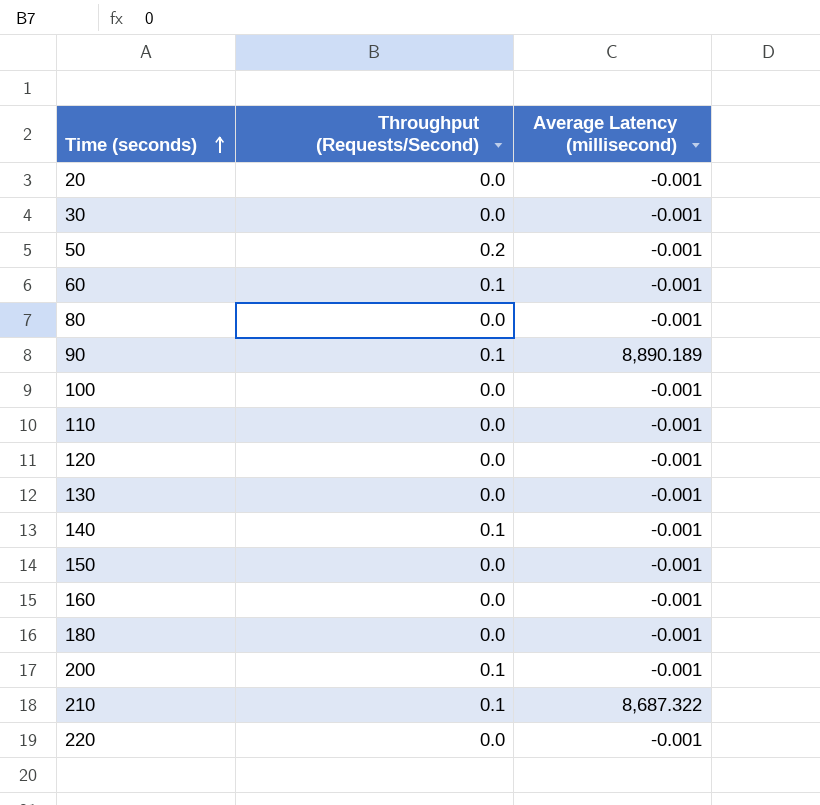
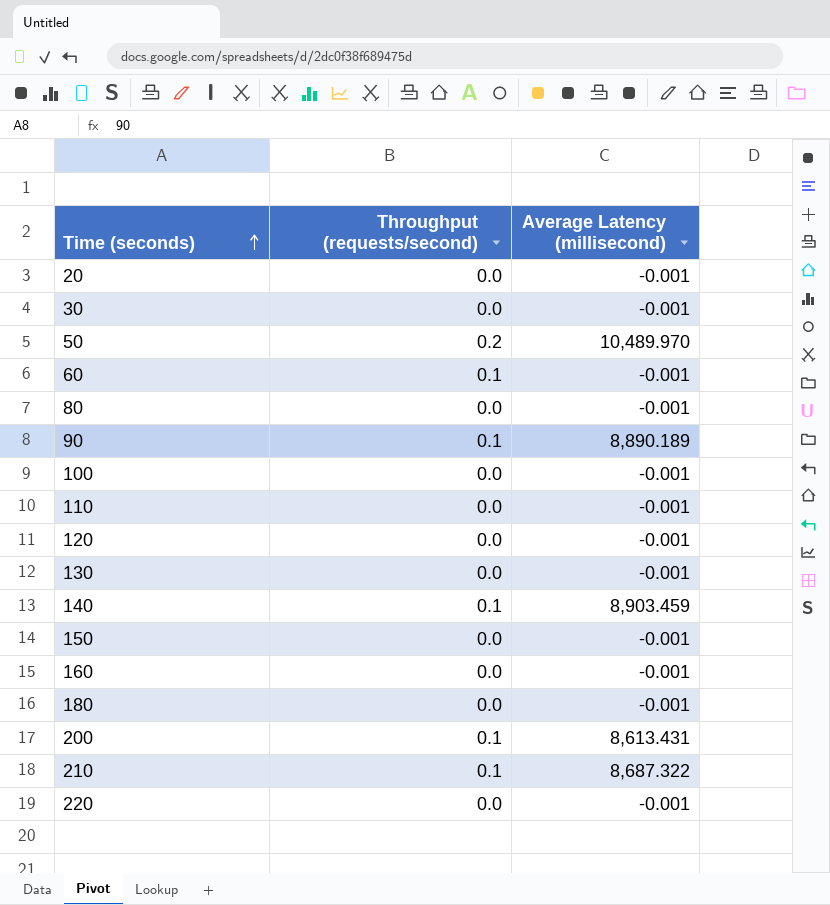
column name: Throughput (Requests/Second) -> Throughput (requests/second)
50 | Average Latency (millisecond): -0.001 -> 10,489.970
140 | Average Latency (millisecond): -0.001 -> 8,903.459
200 | Average Latency (millisecond): -0.001 -> 8,613.431

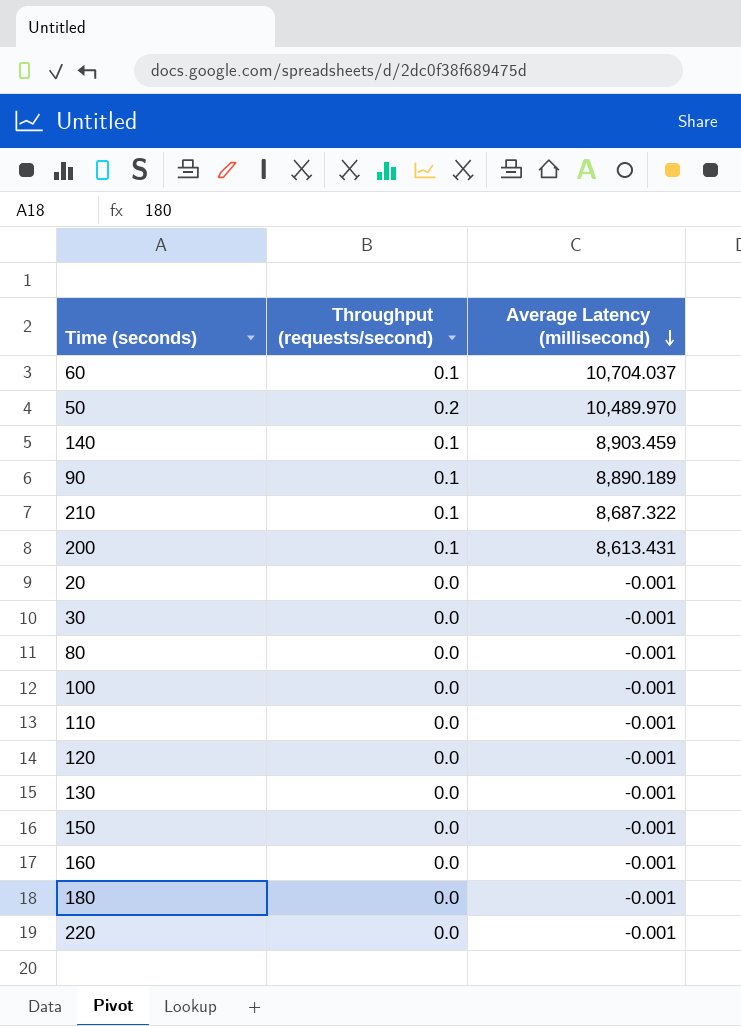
row order: Time (seconds) ascending -> Average Latency (millisecond) descending
60 | Average Latency (millisecond): -0.001 -> 10,704.037

